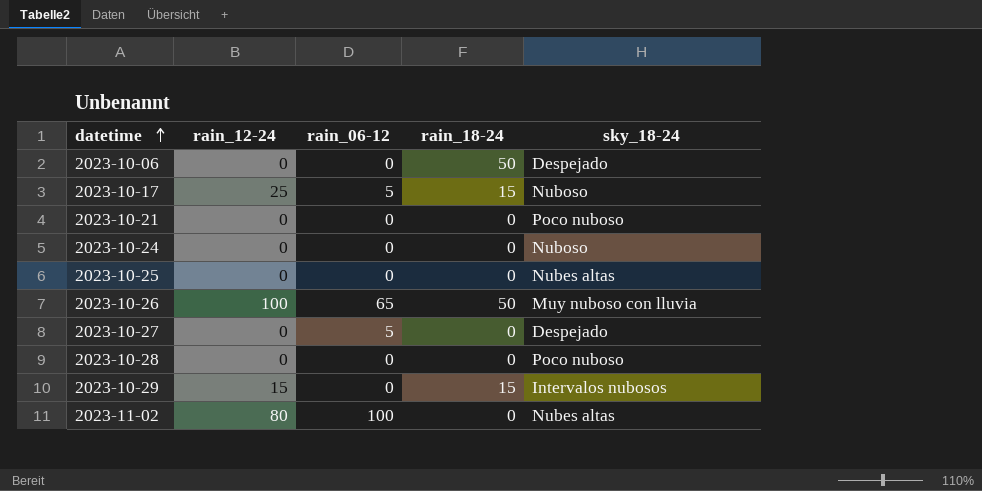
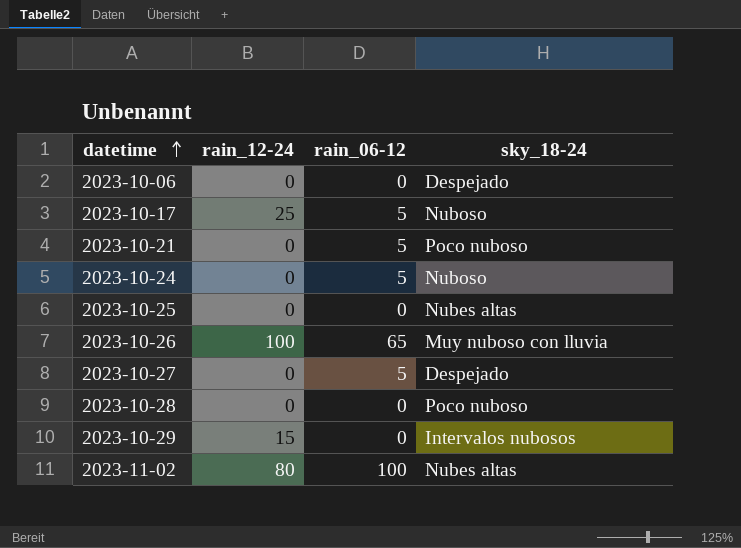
column rain_18-24 | position: 4 -> none
2023-10-21 | rain_06-12: 0 -> 5
2023-10-24 | rain_06-12: 0 -> 5

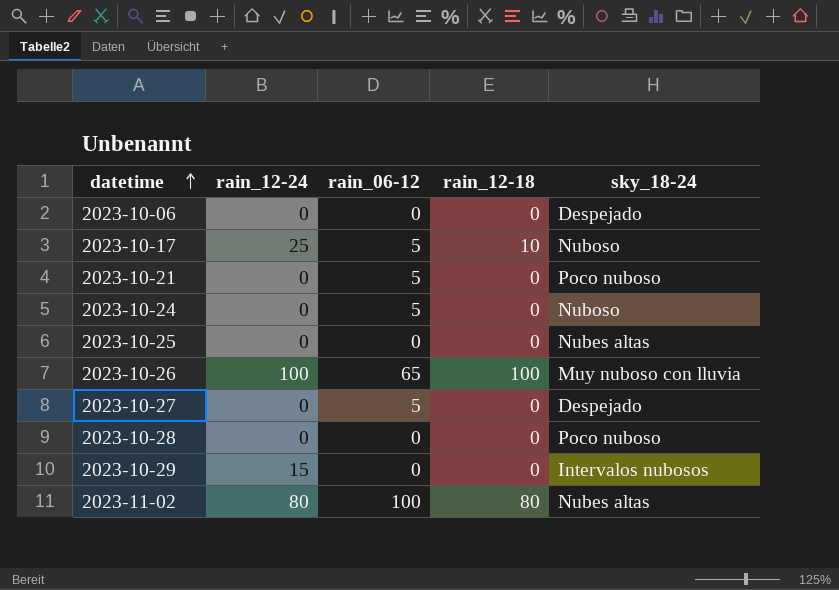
column rain_12-18 | position: none -> 4

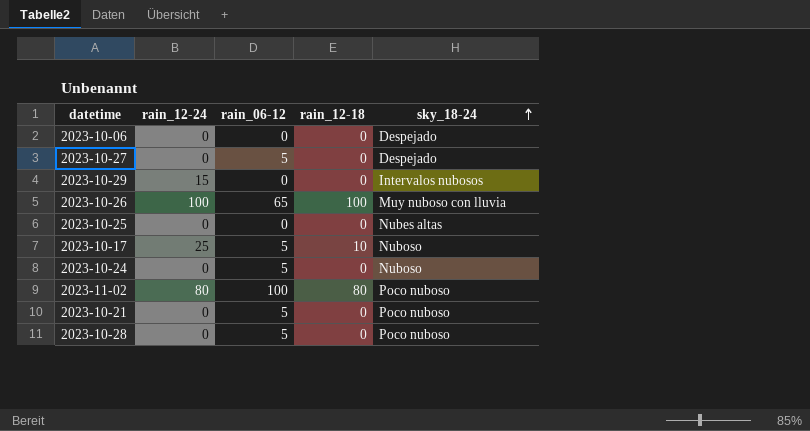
row order: datetime ascending -> sky_18-24 ascending
2023-11-02 | sky_18-24: Nubes altas -> Poco nuboso
2023-10-28 | rain_06-12: 0 -> 5

